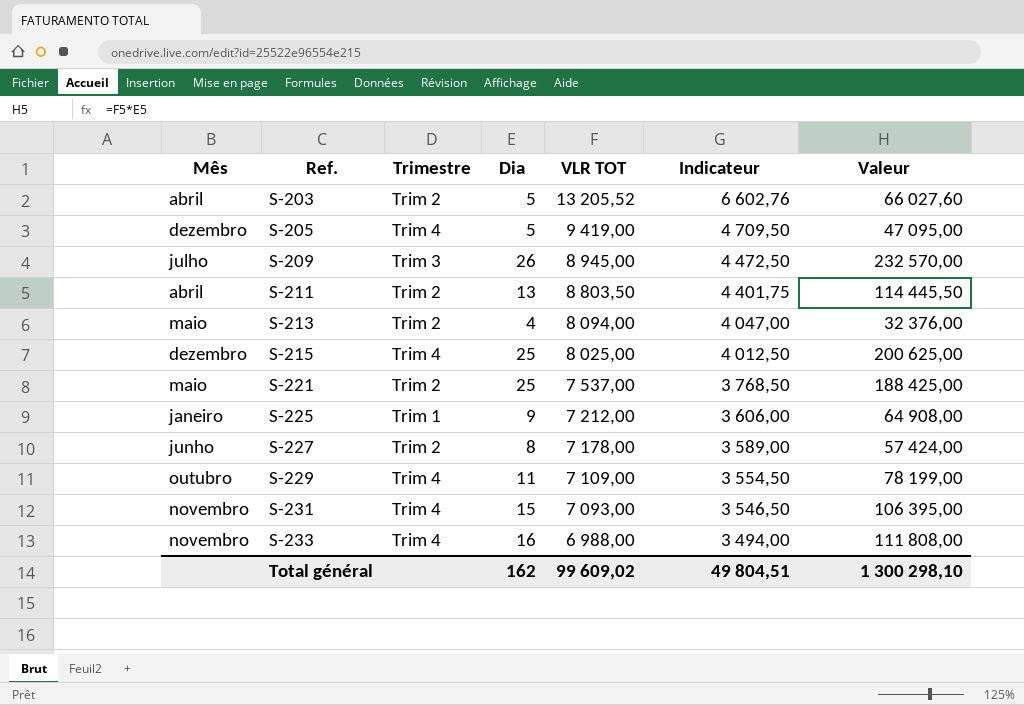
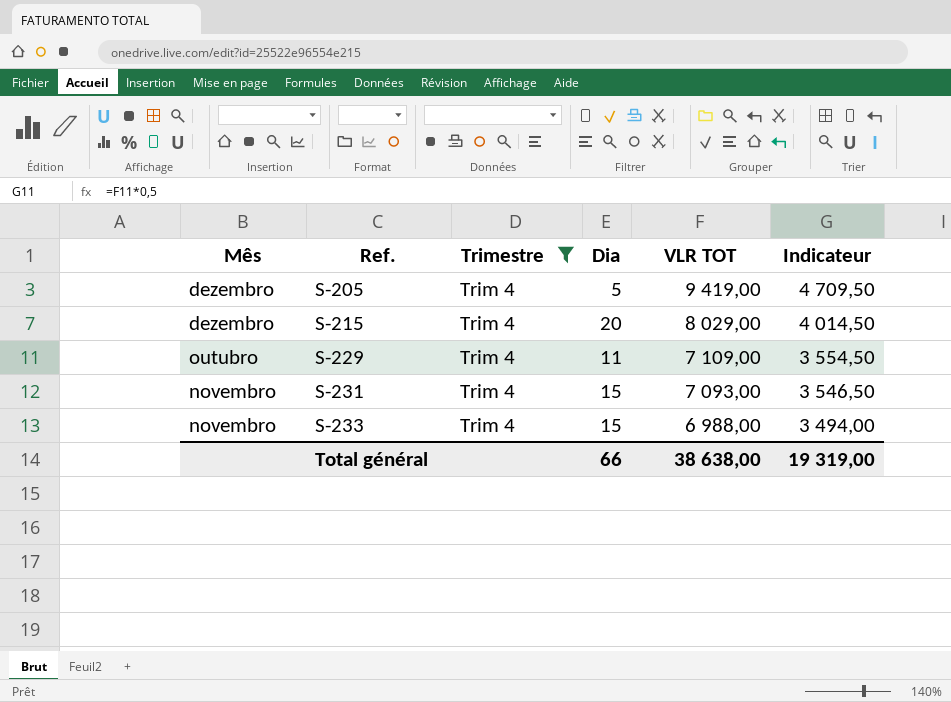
filter: none -> Trimestre = Trim 4
column Valeur | formula: [Dia] * [VLR TOT] -> none
S-215 | Dia: 25 -> 20
S-215 | VLR TOT: 8 025,00 -> 8 029,00
S-215 | Indicateur: 4 012,50 -> 4 014,50
S-233 | Dia: 16 -> 15
Total général | Dia: 162 -> 66
Total général | VLR TOT: 99 609,02 -> 38 638,00
Total général | Indicateur: 49 804,51 -> 19 319,00

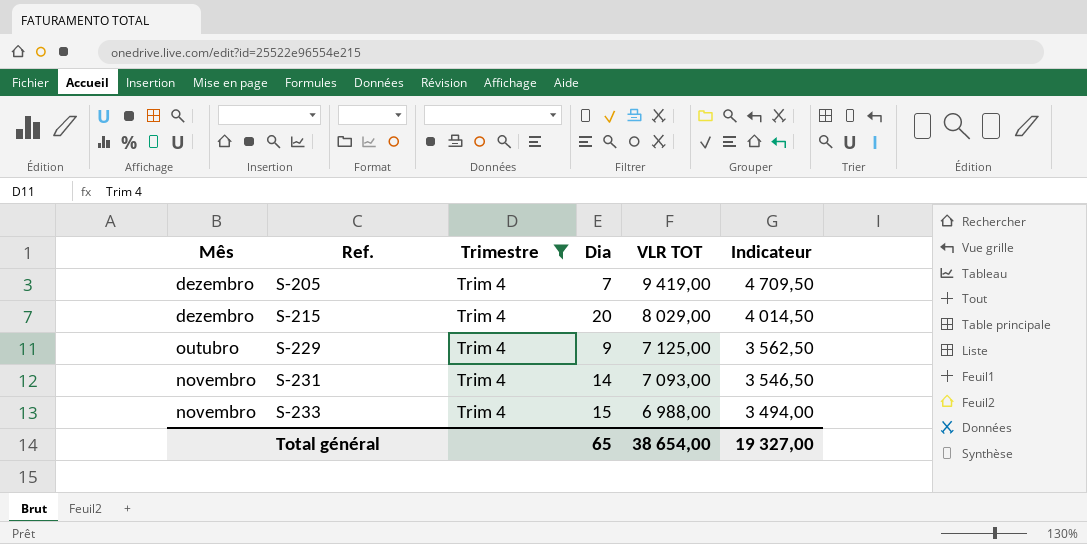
S-205 | Dia: 5 -> 7
S-229 | Dia: 11 -> 9
S-229 | VLR TOT: 7 109,00 -> 7 125,00
S-229 | Indicateur: 3 554,50 -> 3 562,50
S-231 | Dia: 15 -> 14
Total général | Dia: 66 -> 65
Total général | VLR TOT: 38 638,00 -> 38 654,00
Total général | Indicateur: 19 319,00 -> 19 327,00

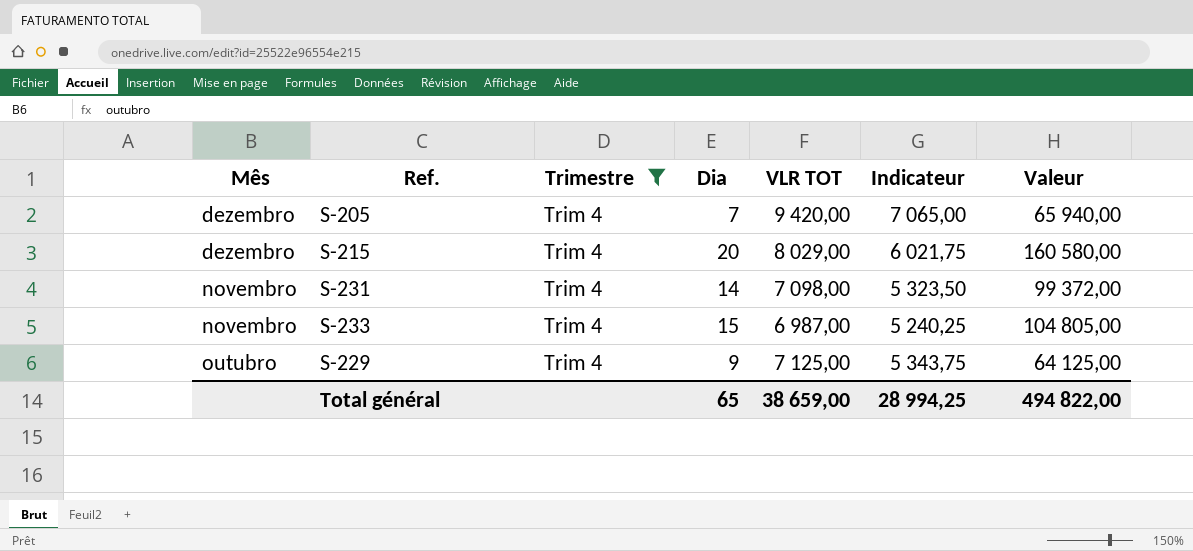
row order: Ref. ascending -> Mês descending
column Indicateur | formula: [VLR TOT] * 0,5 -> [VLR TOT] * 0,75
column Valeur | formula: none -> [Dia] * [VLR TOT]
S-205 | VLR TOT: 9 419,00 -> 9 420,00
S-231 | VLR TOT: 7 093,00 -> 7 098,00
S-233 | VLR TOT: 6 988,00 -> 6 987,00
Total général | VLR TOT: 38 654,00 -> 38 659,00
Total général | Indicateur: 19 327,00 -> 28 994,25

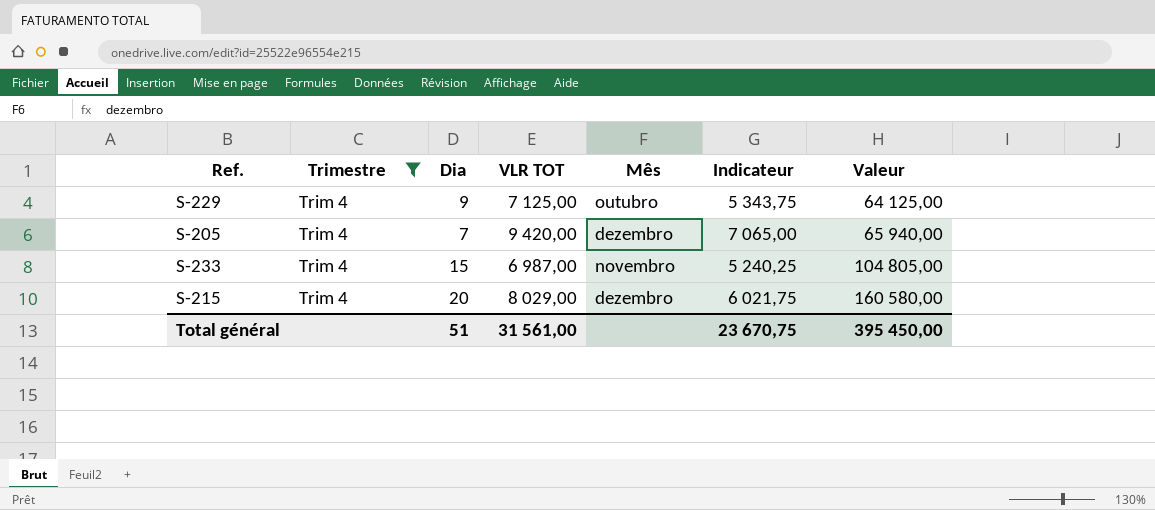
row order: Mês descending -> Valeur ascending
column Mês | position: 1 -> 5
row S-231: novembro | Trim 4 | 14 | 7 098,00 | 5 323,50 | 99 372,00 -> none
Total général | Dia: 65 -> 51
Total général | VLR TOT: 38 659,00 -> 31 561,00
Total général | Indicateur: 28 994,25 -> 23 670,75
Total général | Valeur: 494 822,00 -> 395 450,00

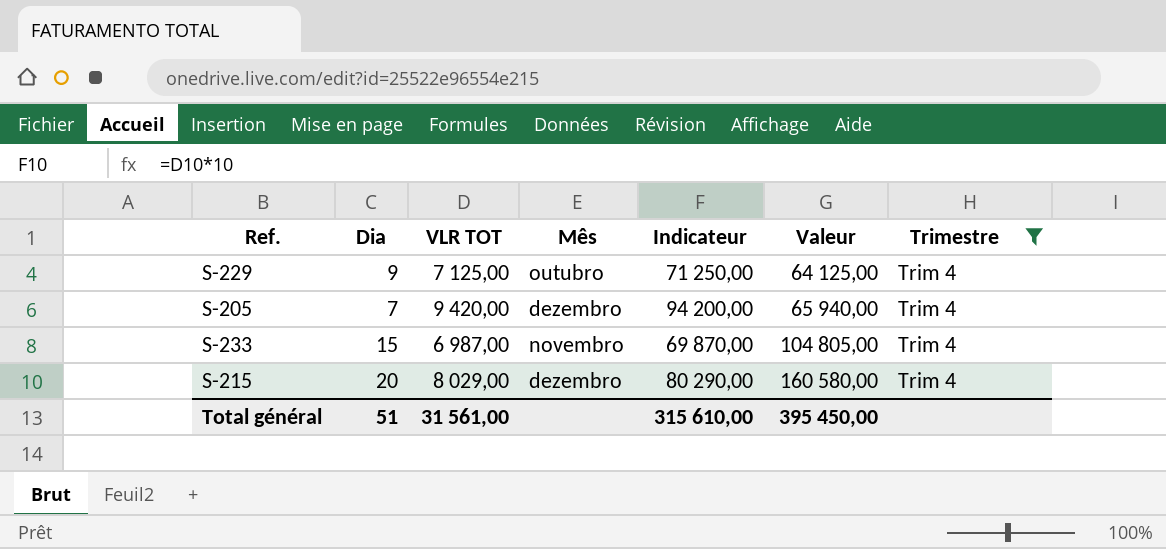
column Indicateur | formula: [VLR TOT] * 0,75 -> [VLR TOT] * 10
column Trimestre | position: 2 -> 7
Total général | Indicateur: 23 670,75 -> 315 610,00

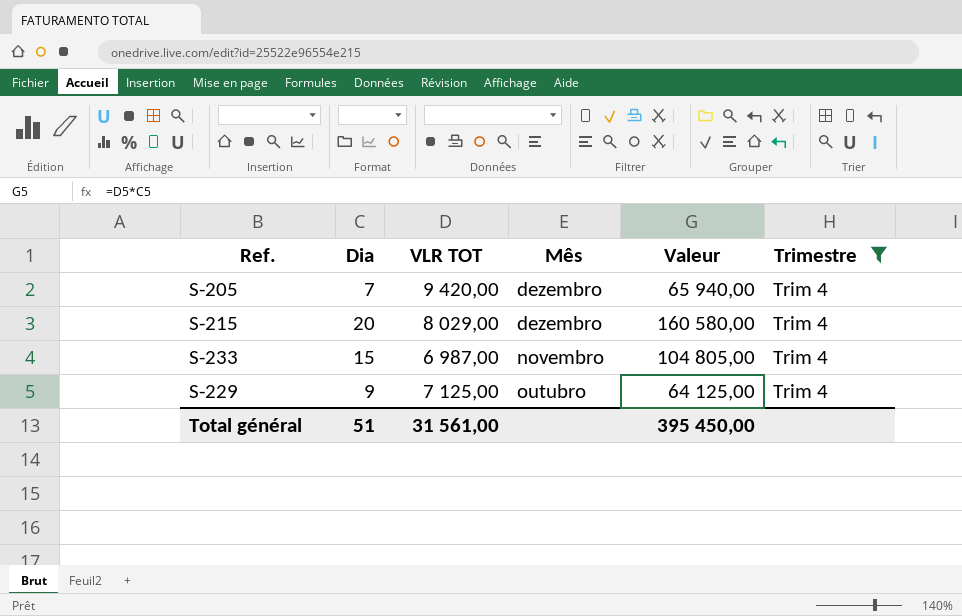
row order: Valeur ascending -> Mês descending
column Indicateur | formula: [VLR TOT] * 10 -> none

